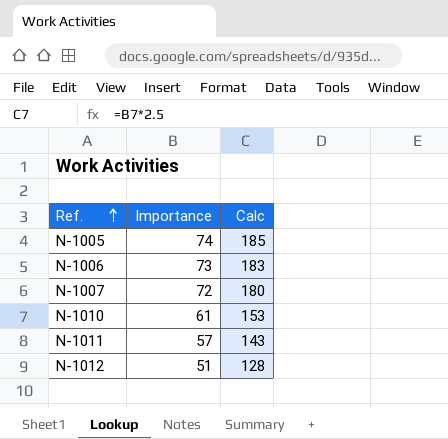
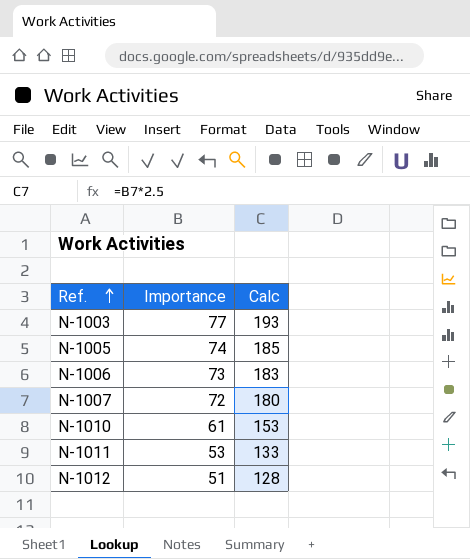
row N-1003: none -> 77 | 193
N-1011 | Importance: 57 -> 53
N-1011 | Calc: 143 -> 133

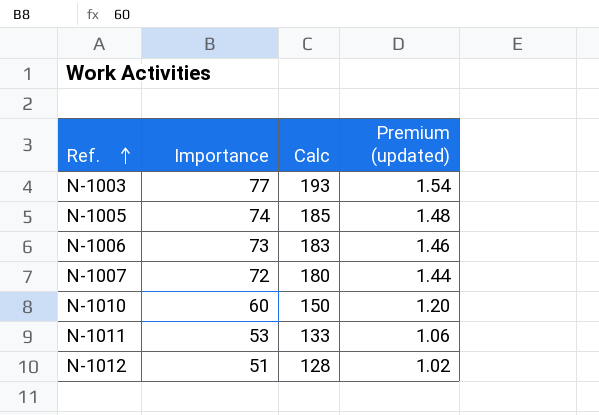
column Premium (updated) | formula: none -> [Importance] * 0.02
N-1010 | Importance: 61 -> 60
N-1010 | Calc: 153 -> 150

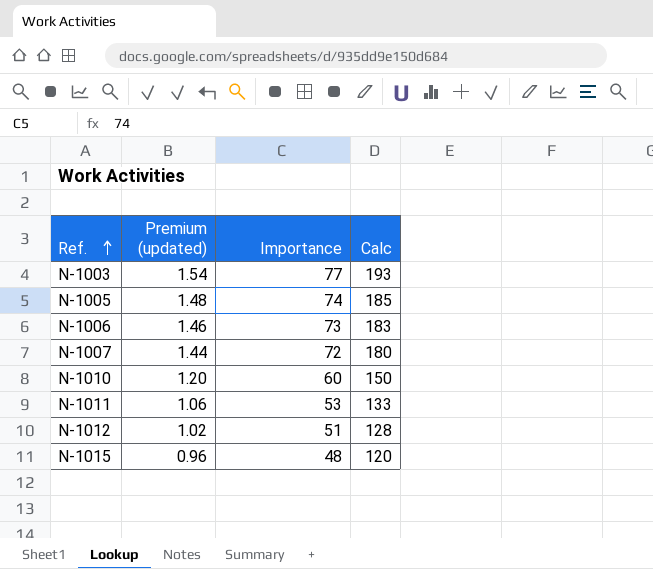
column Premium (updated) | position: 4 -> 2
row N-1015: none -> 0.96 | 48 | 120

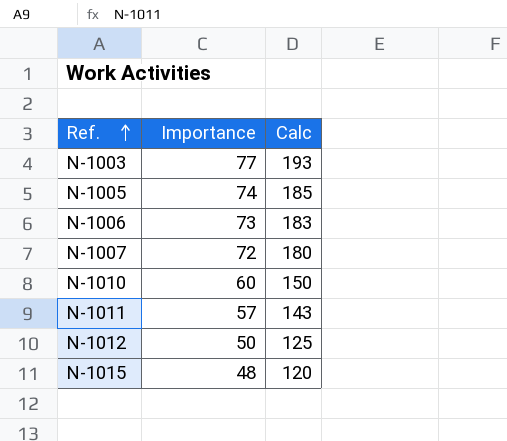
column Premium (updated) | formula: [Importance] * 0.02 -> none
N-1011 | Importance: 53 -> 57
N-1011 | Calc: 133 -> 143
N-1012 | Importance: 51 -> 50
N-1012 | Calc: 128 -> 125

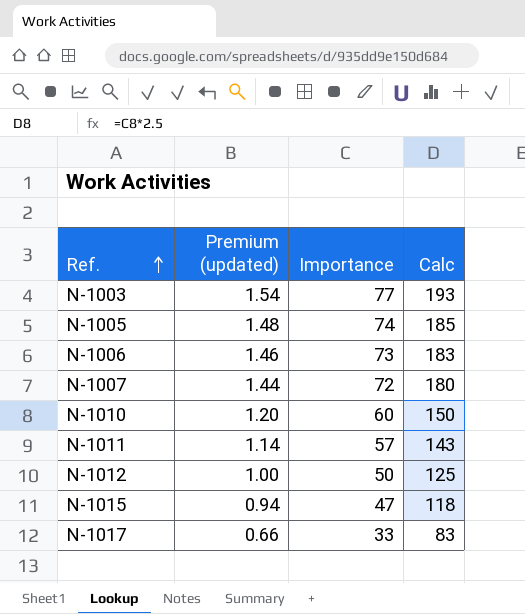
column Premium (updated) | formula: none -> [Importance] * 0.02
N-1015 | Importance: 48 -> 47
N-1015 | Calc: 120 -> 118
row N-1017: none -> 0.66 | 33 | 83

